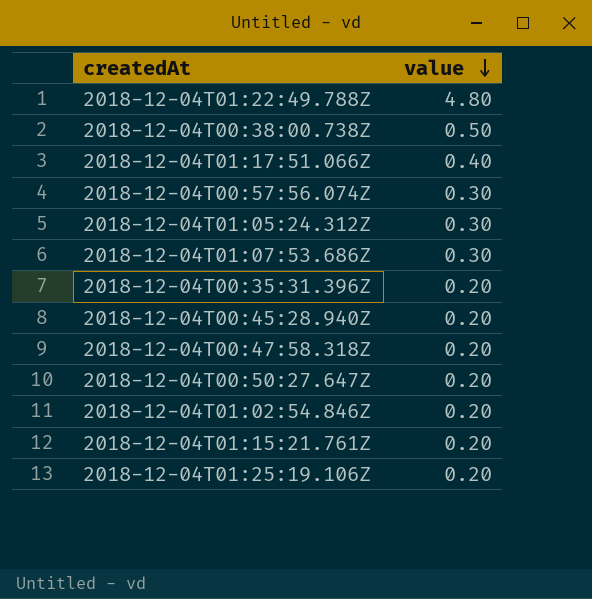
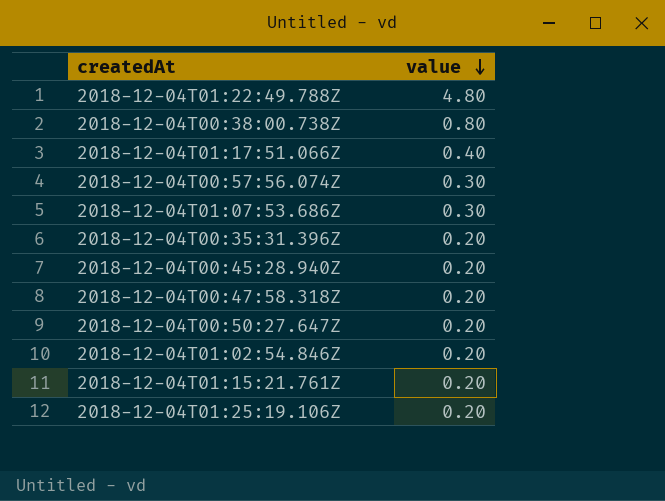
row 2018-12-04T01:05:24.312Z: 0.30 -> none
2018-12-04T00:38:00.738Z | value: 0.50 -> 0.80

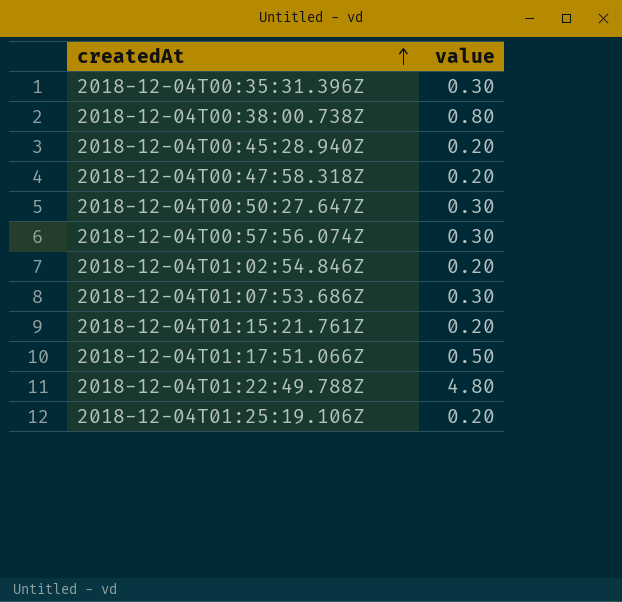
row order: value descending -> createdAt ascending
2018-12-04T00:35:31.396Z | value: 0.20 -> 0.30
2018-12-04T00:50:27.647Z | value: 0.20 -> 0.30
2018-12-04T01:17:51.066Z | value: 0.40 -> 0.50

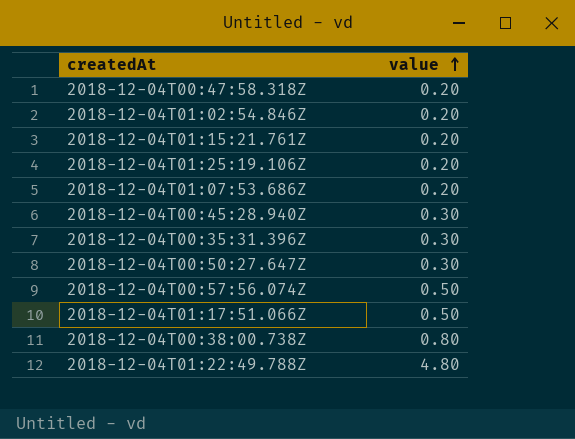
row order: createdAt ascending -> value ascending
2018-12-04T01:07:53.686Z | value: 0.30 -> 0.20
2018-12-04T00:45:28.940Z | value: 0.20 -> 0.30
2018-12-04T00:57:56.074Z | value: 0.30 -> 0.50

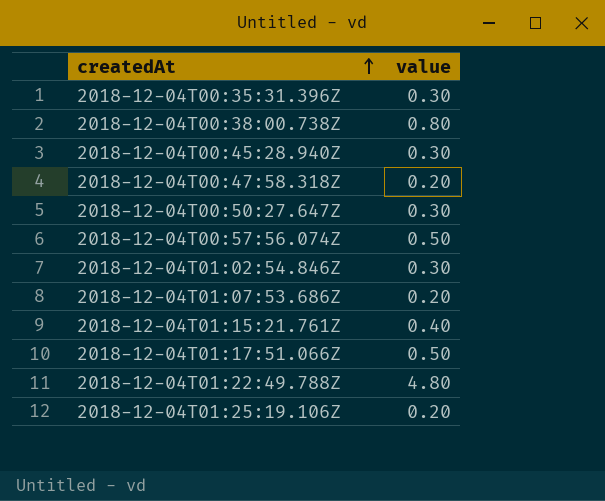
row order: value ascending -> createdAt ascending
2018-12-04T01:02:54.846Z | value: 0.20 -> 0.30
2018-12-04T01:15:21.761Z | value: 0.20 -> 0.40

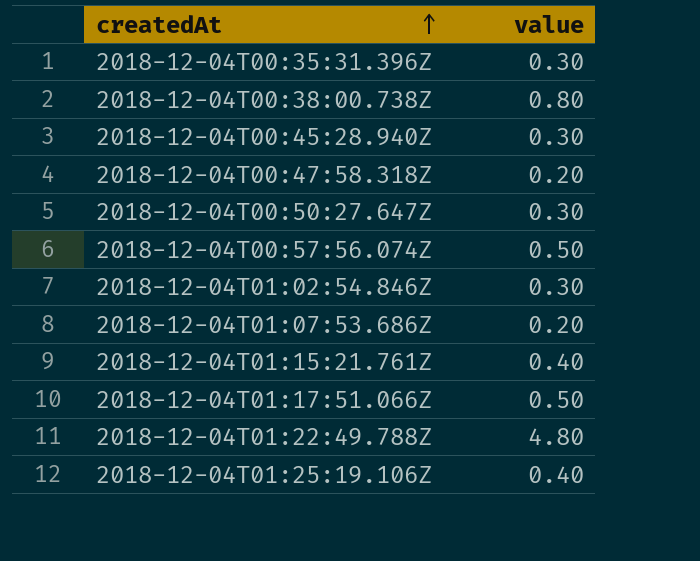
2018-12-04T01:25:19.106Z | value: 0.20 -> 0.40

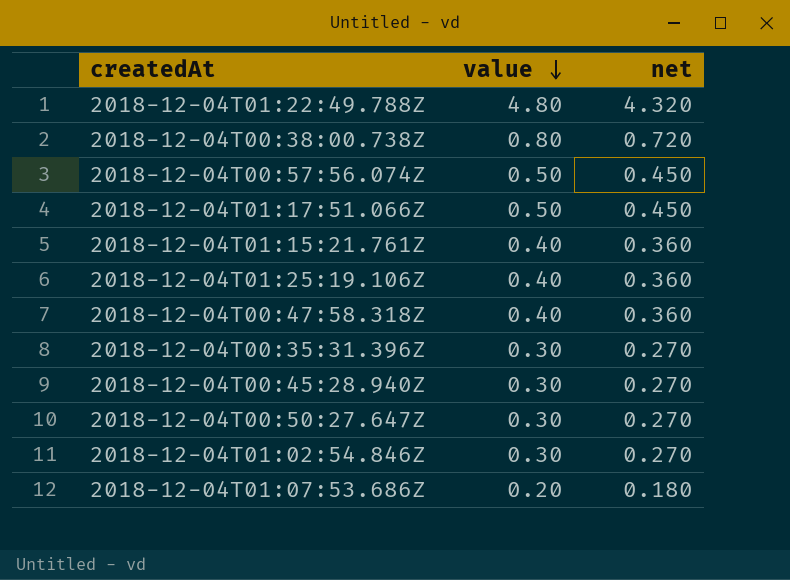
row order: createdAt ascending -> value descending
column net | formula: none -> [value] * 0.9
2018-12-04T00:47:58.318Z | value: 0.20 -> 0.40

